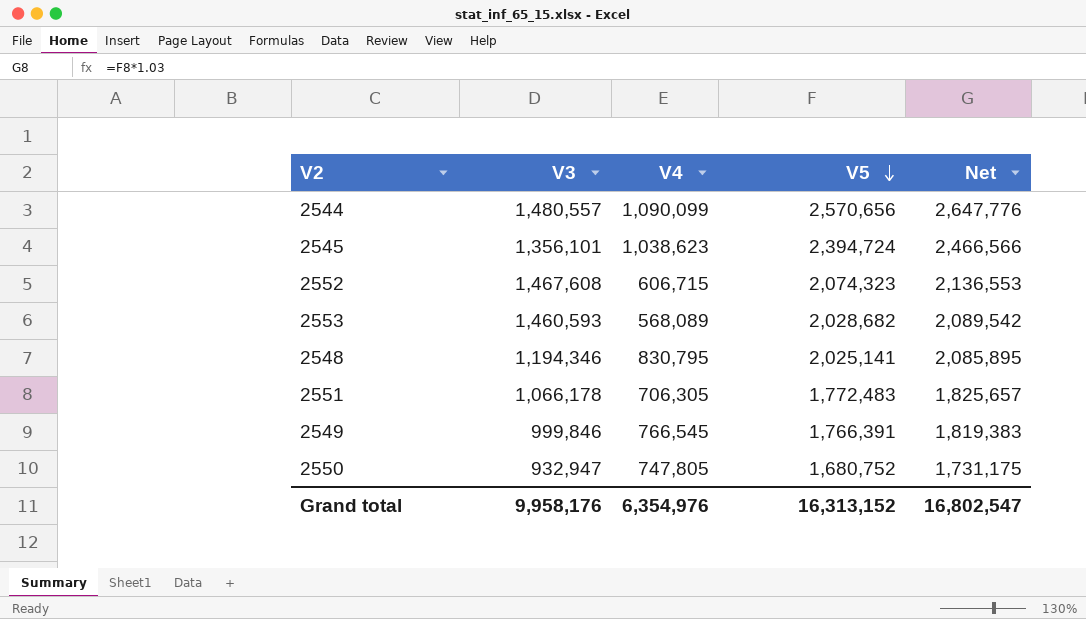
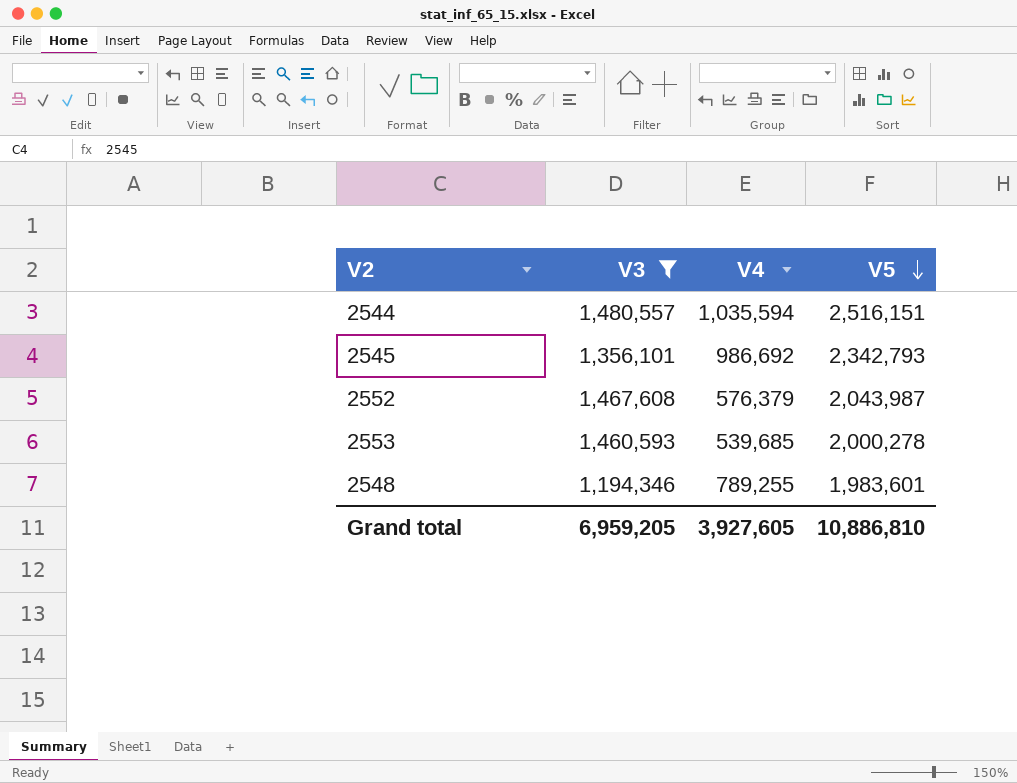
filter: none -> V3 >= 1,194,346
column Net | formula: [V5] * 1.03 -> none
2544 | V4: 1,090,099 -> 1,035,594
2544 | V5: 2,570,656 -> 2,516,151
2545 | V4: 1,038,623 -> 986,692
2545 | V5: 2,394,724 -> 2,342,793
2552 | V4: 606,715 -> 576,379
2552 | V5: 2,074,323 -> 2,043,987
2553 | V4: 568,089 -> 539,685
2553 | V5: 2,028,682 -> 2,000,278
2548 | V4: 830,795 -> 789,255
2548 | V5: 2,025,141 -> 1,983,601
Grand total | V3: 9,958,176 -> 6,959,205
Grand total | V4: 6,354,976 -> 3,927,605
Grand total | V5: 16,313,152 -> 10,886,810

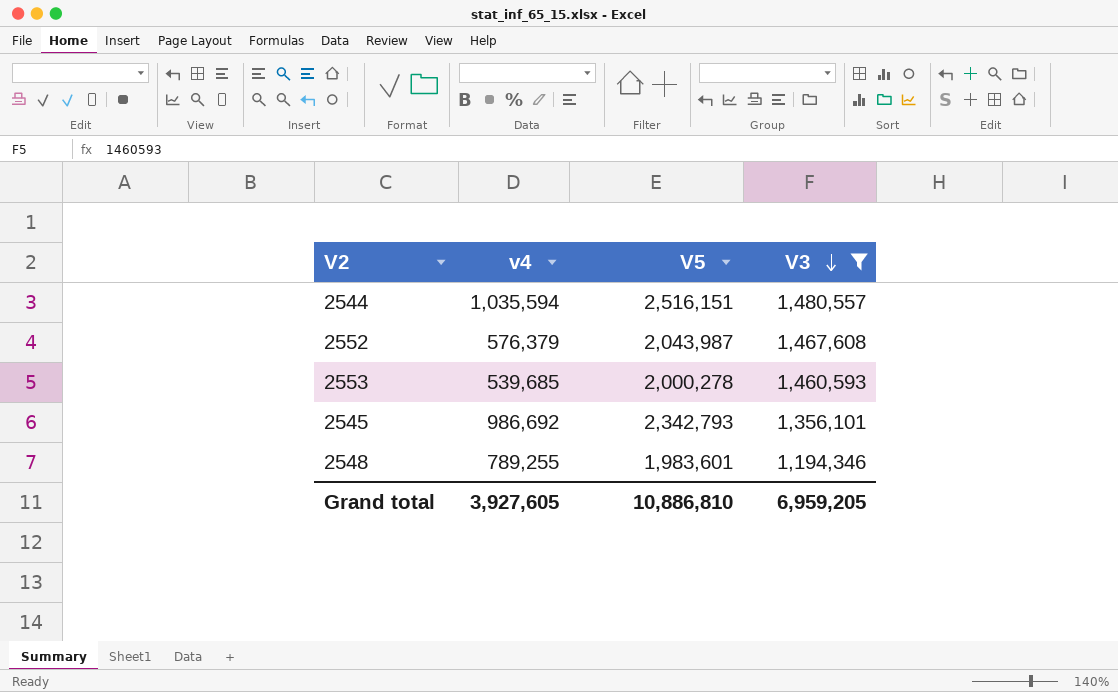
row order: V5 descending -> V3 descending
column name: V4 -> v4
column V3 | position: 2 -> 4

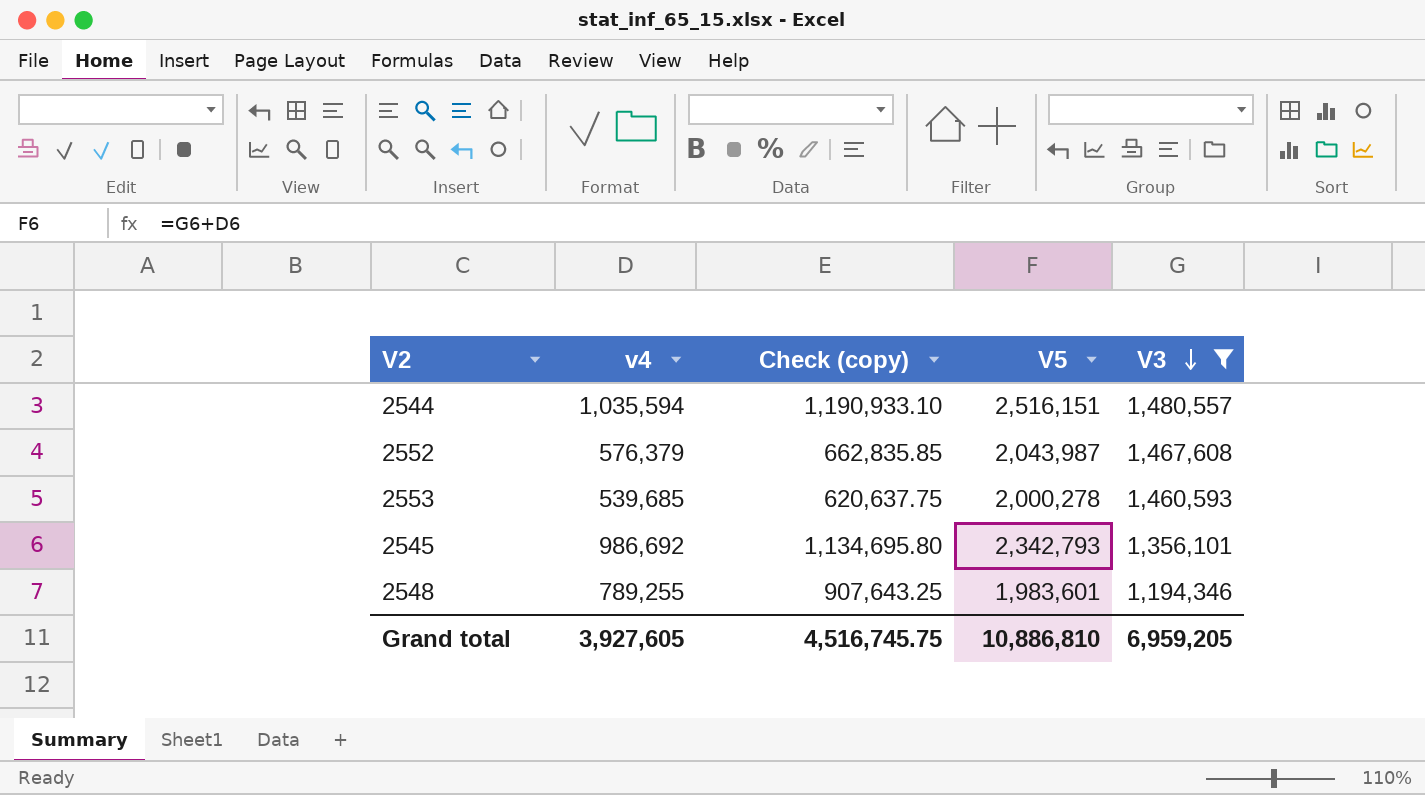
column Check (copy) | formula: none -> [v4] * 1.15

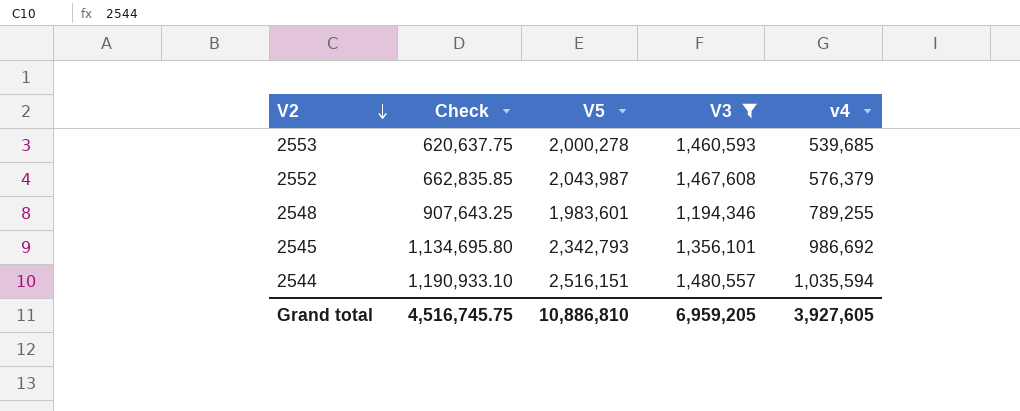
row order: V3 descending -> V2 descending
column name: Check (copy) -> Check
column v4 | position: 2 -> 5

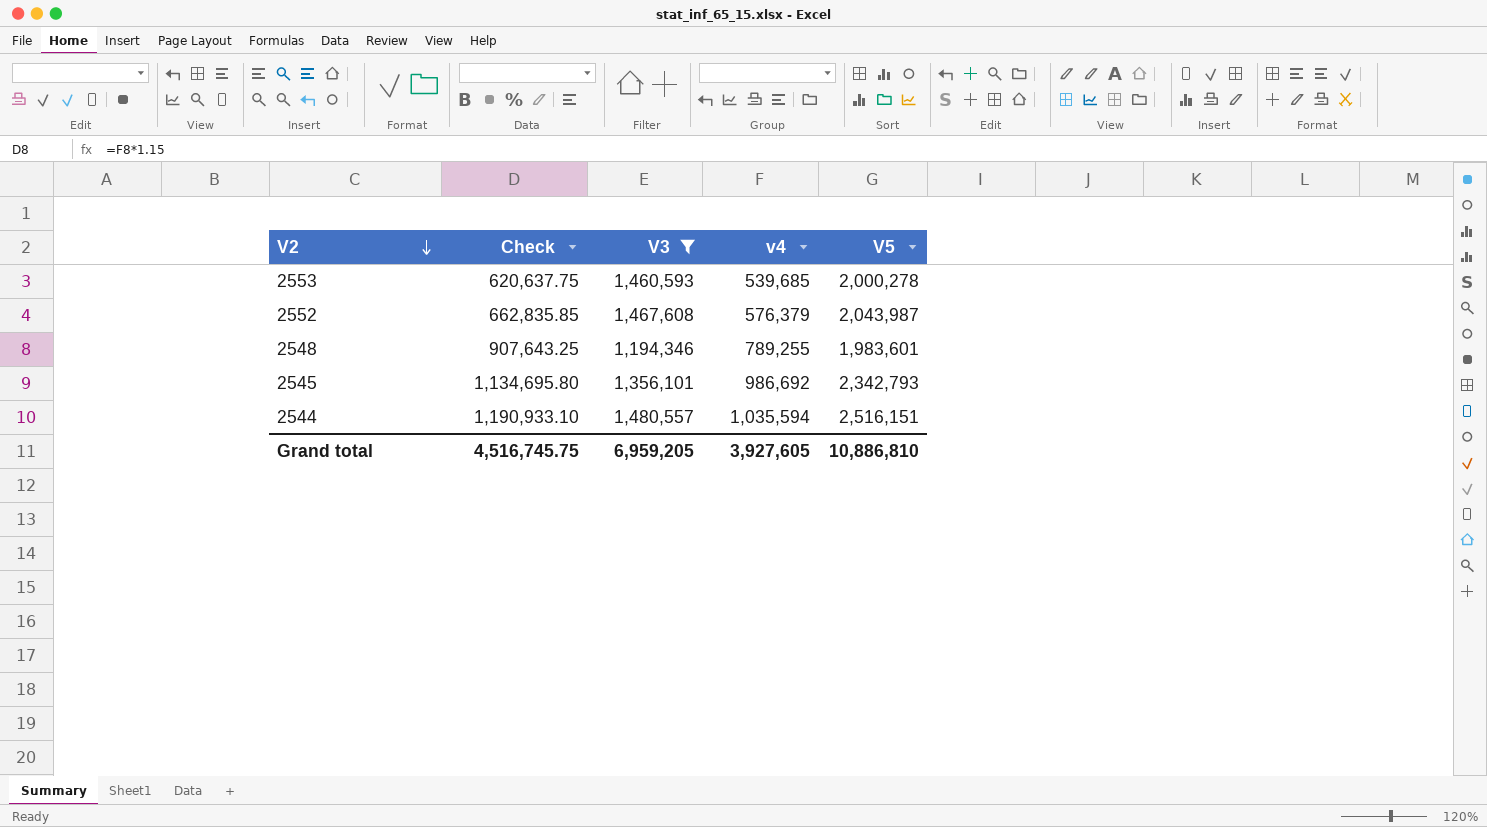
column V5 | position: 3 -> 5

